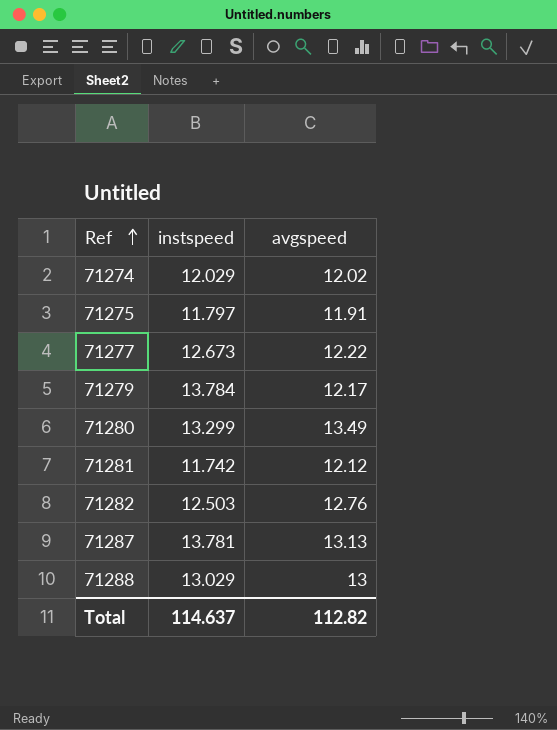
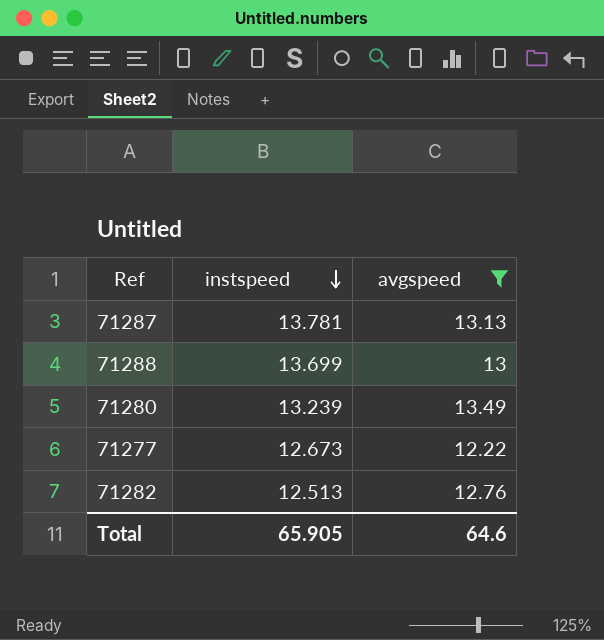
filter: none -> avgspeed >= 12.22
row order: Ref ascending -> instspeed descending
71288 | instspeed: 13.029 -> 13.699
71280 | instspeed: 13.299 -> 13.239
71282 | instspeed: 12.503 -> 12.513
Total | instspeed: 114.637 -> 65.905
Total | avgspeed: 112.82 -> 64.6

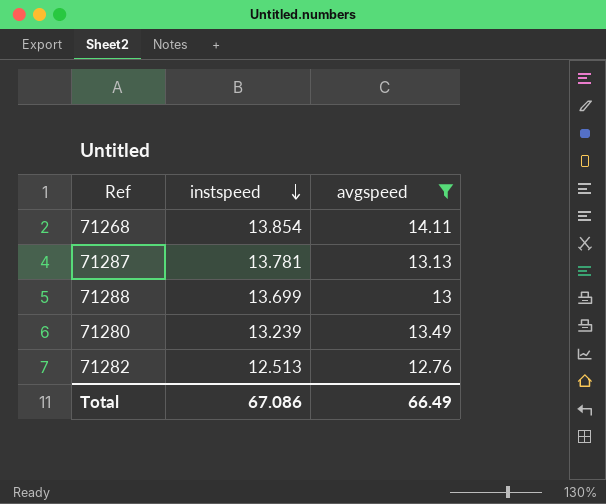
row 71277: 12.673 | 12.22 -> none
row 71268: none -> 13.854 | 14.11
Total | instspeed: 65.905 -> 67.086
Total | avgspeed: 64.6 -> 66.49

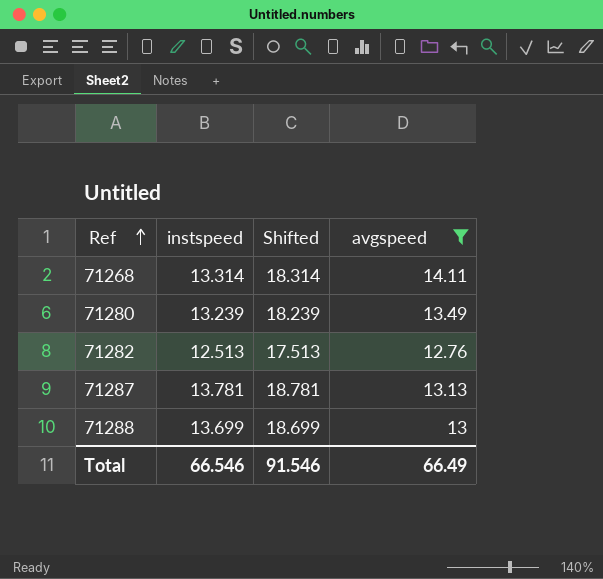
row order: instspeed descending -> Ref ascending
column Shifted | formula: none -> [instspeed] + 5
71268 | instspeed: 13.854 -> 13.314
Total | instspeed: 67.086 -> 66.546

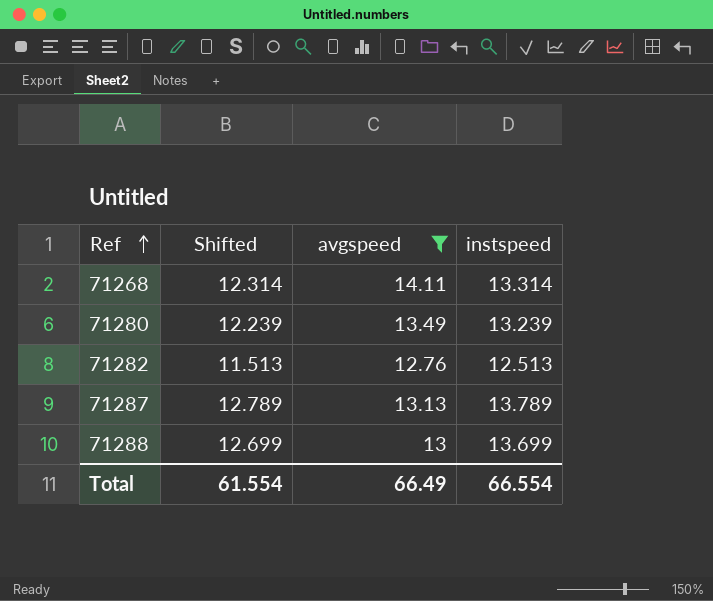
column Shifted | formula: [instspeed] + 5 -> [instspeed] - 1
column instspeed | position: 2 -> 4
71287 | instspeed: 13.781 -> 13.789
Total | Shifted: 91.546 -> 61.554
Total | instspeed: 66.546 -> 66.554

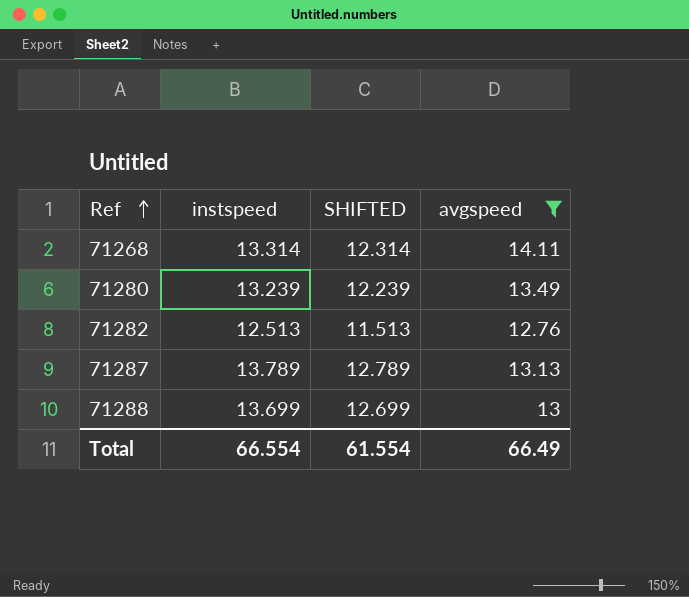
column instspeed | position: 4 -> 2
column name: Shifted -> SHIFTED

